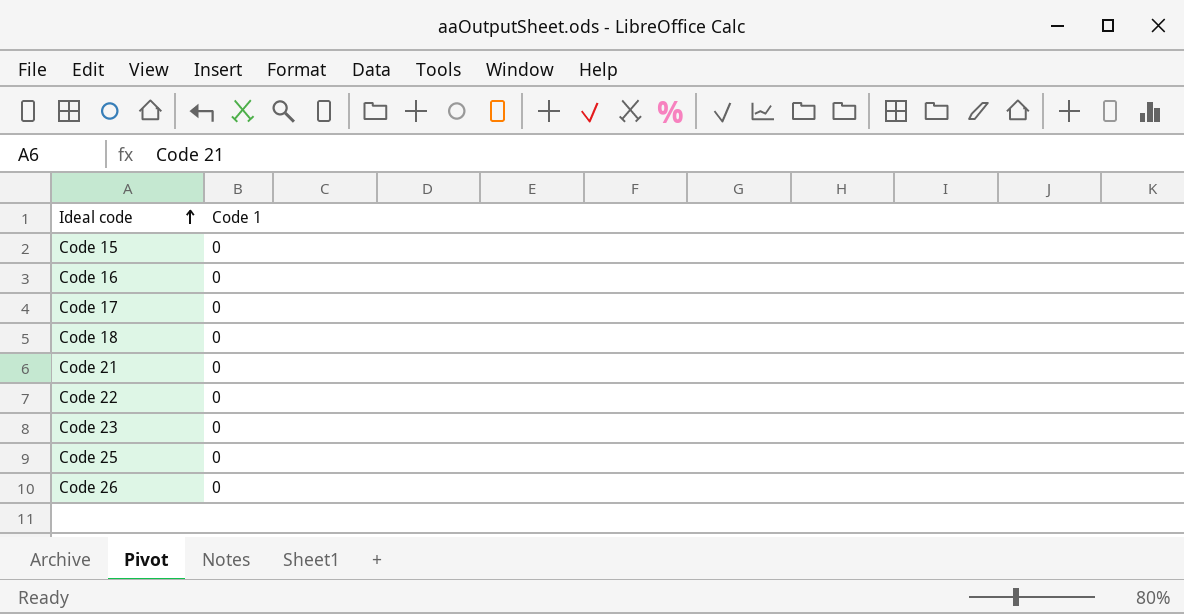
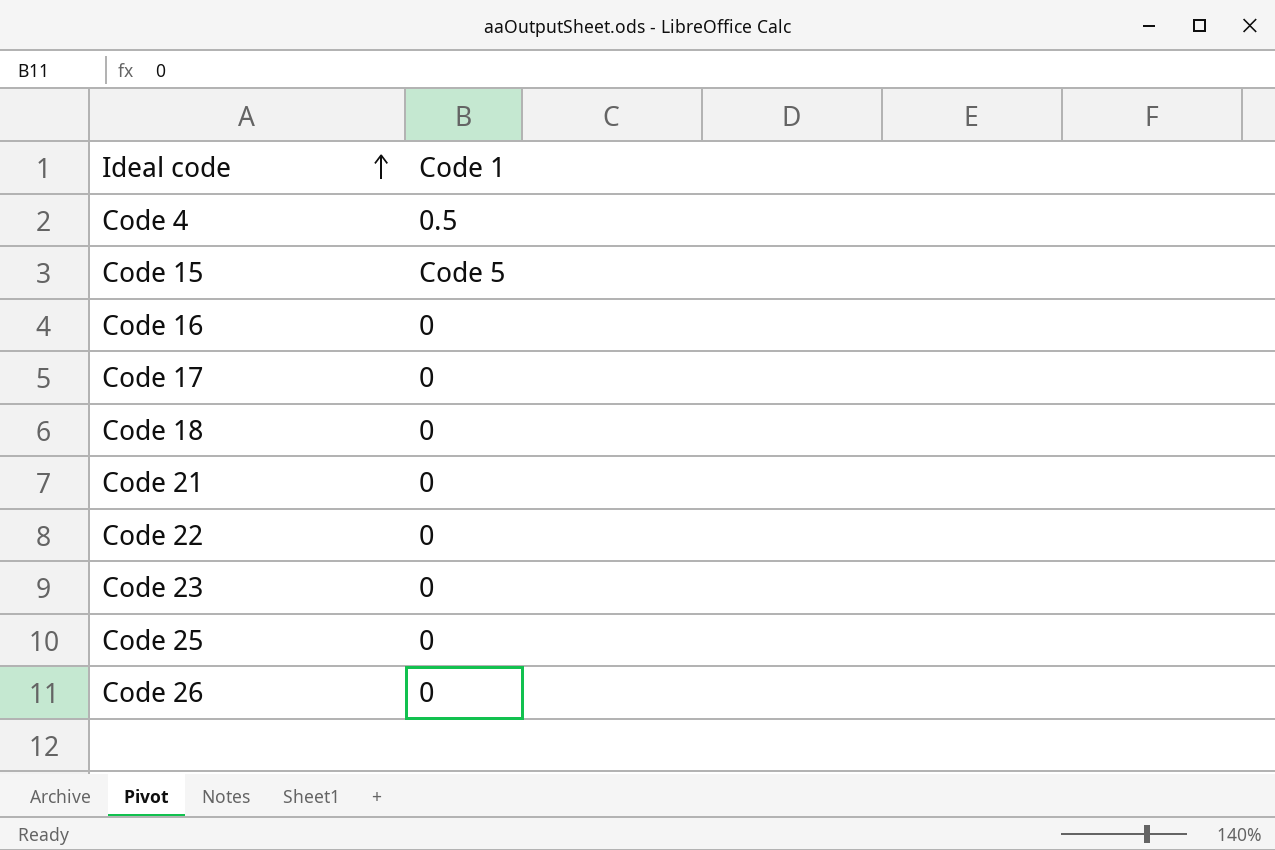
row Code 4: none -> 0.5
Code 15 | Code 1: 0 -> Code 5

